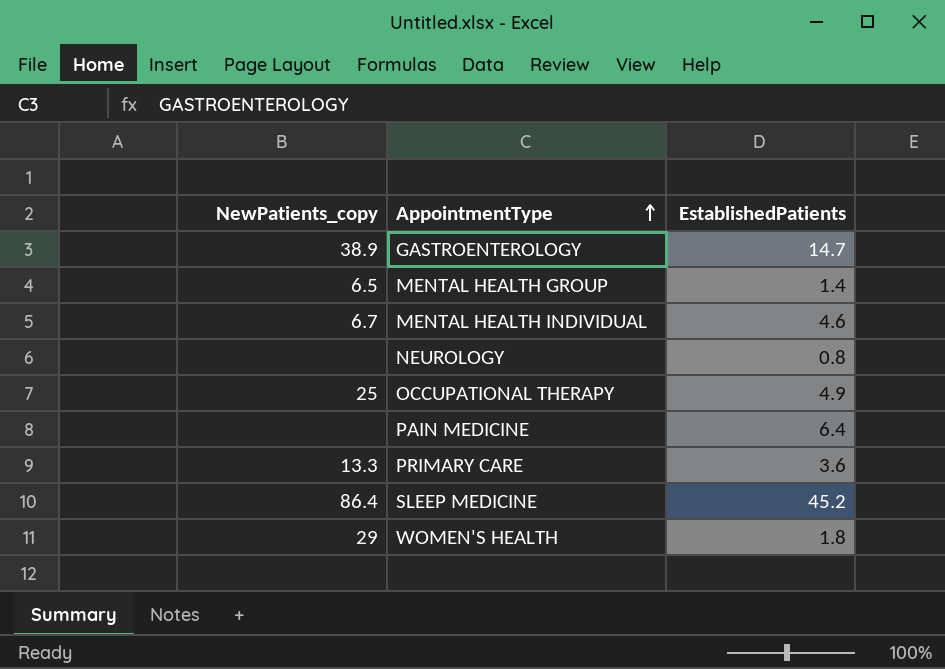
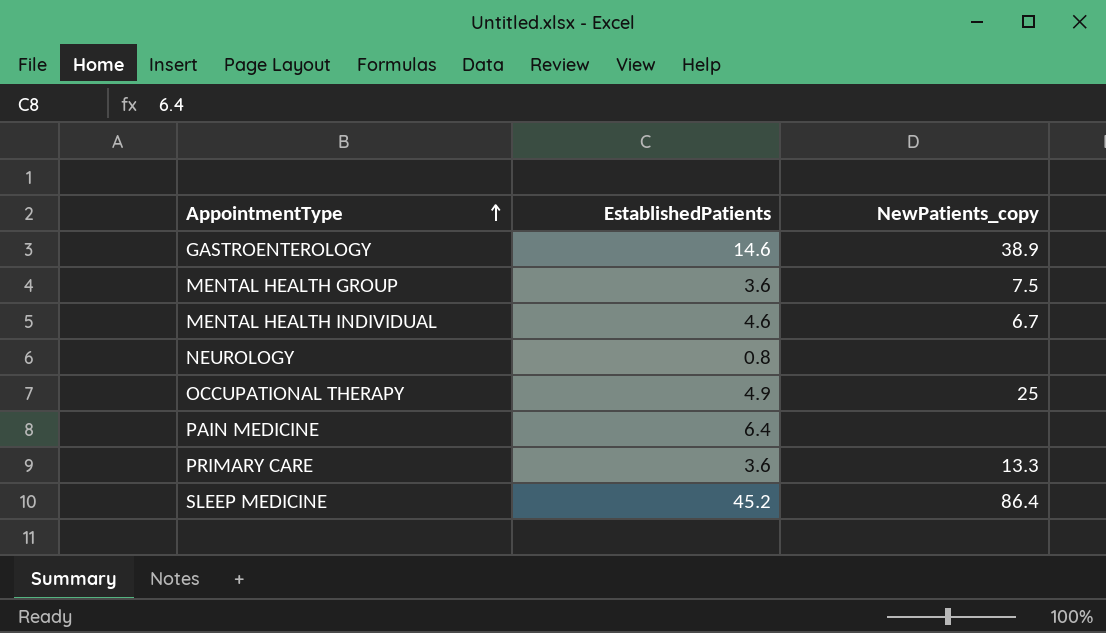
column NewPatients_copy | position: 1 -> 3
row WOMEN'S HEALTH: 29 | 1.8 -> none
GASTROENTEROLOGY | EstablishedPatients: 14.7 -> 14.6
MENTAL HEALTH GROUP | EstablishedPatients: 1.4 -> 3.6
MENTAL HEALTH GROUP | NewPatients_copy: 6.5 -> 7.5

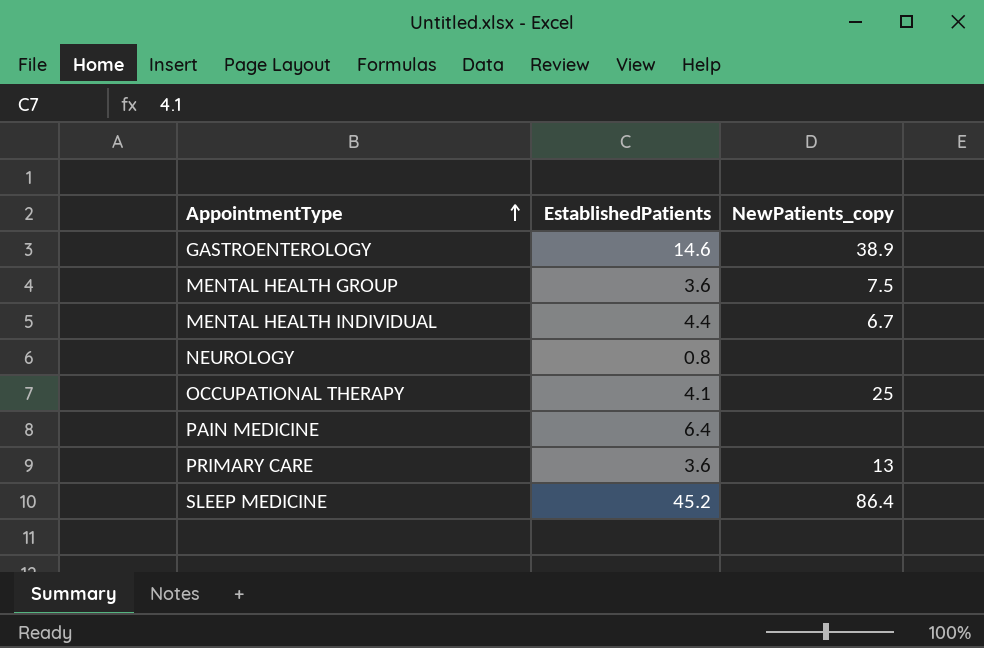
MENTAL HEALTH INDIVIDUAL | EstablishedPatients: 4.6 -> 4.4
OCCUPATIONAL THERAPY | EstablishedPatients: 4.9 -> 4.1
PRIMARY CARE | NewPatients_copy: 13.3 -> 13

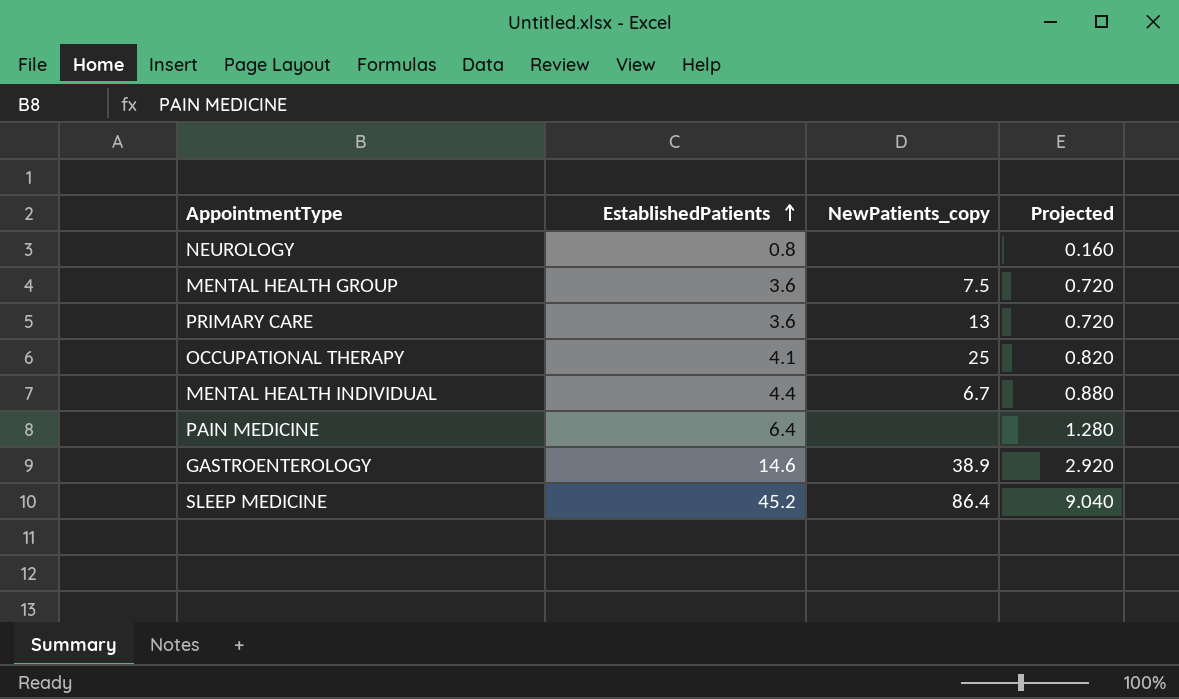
row order: AppointmentType ascending -> EstablishedPatients ascending
column Projected | formula: none -> [EstablishedPatients] * 0.2

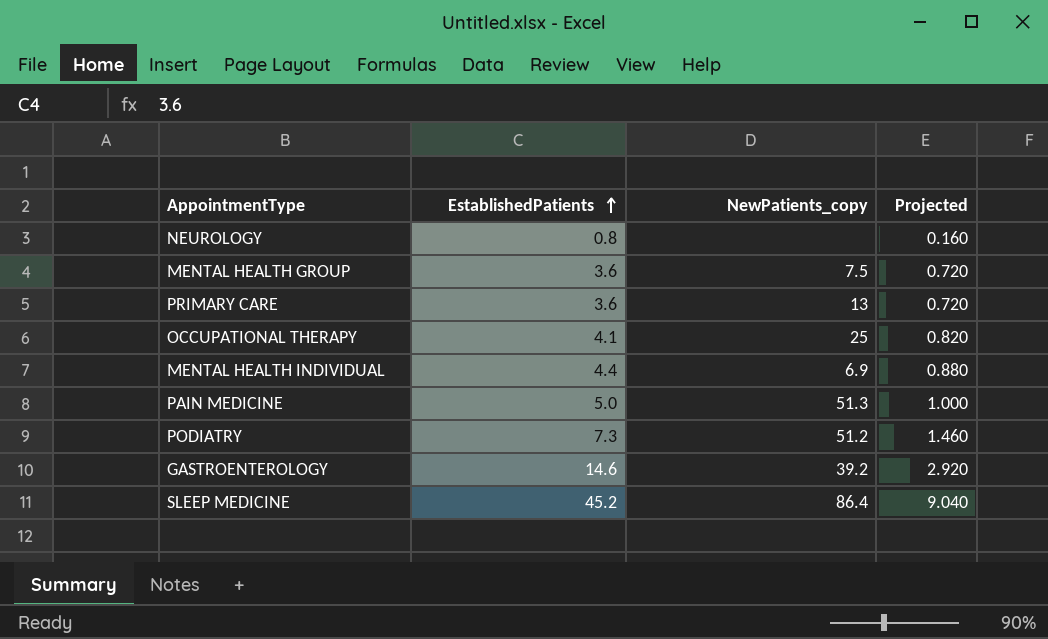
MENTAL HEALTH INDIVIDUAL | NewPatients_copy: 6.7 -> 6.9
PAIN MEDICINE | EstablishedPatients: 6.4 -> 5.0
PAIN MEDICINE | NewPatients_copy: none -> 51.3
PAIN MEDICINE | Projected: 1.280 -> 1.000
row PODIATRY: none -> 7.3 | 51.2 | 1.460
GASTROENTEROLOGY | NewPatients_copy: 38.9 -> 39.2

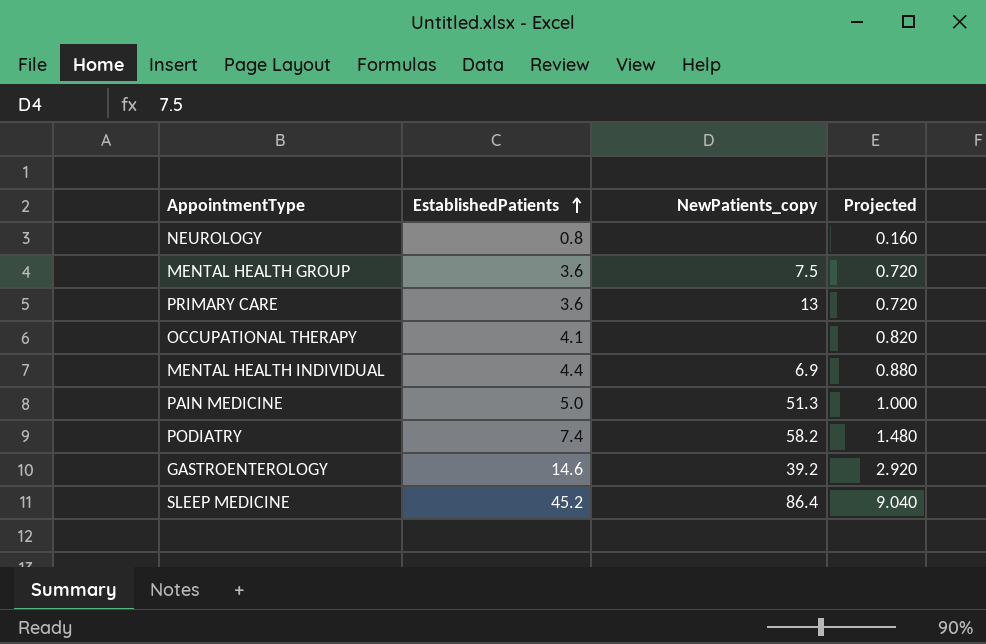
OCCUPATIONAL THERAPY | NewPatients_copy: 25 -> none
PODIATRY | EstablishedPatients: 7.3 -> 7.4
PODIATRY | NewPatients_copy: 51.2 -> 58.2
PODIATRY | Projected: 1.460 -> 1.480

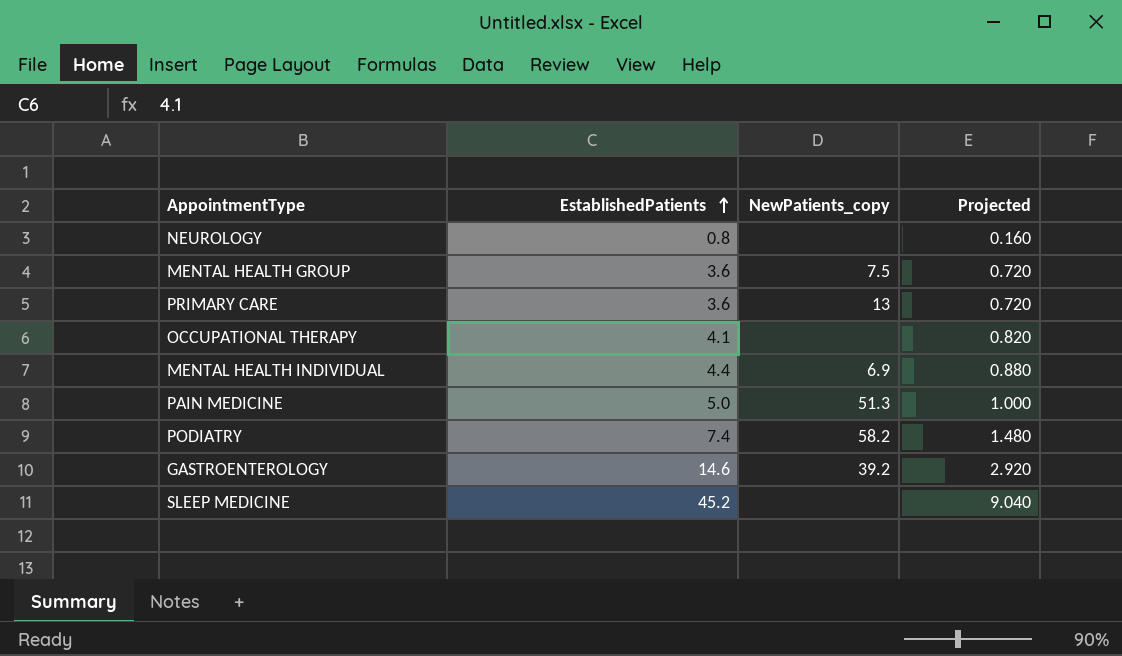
SLEEP MEDICINE | NewPatients_copy: 86.4 -> none

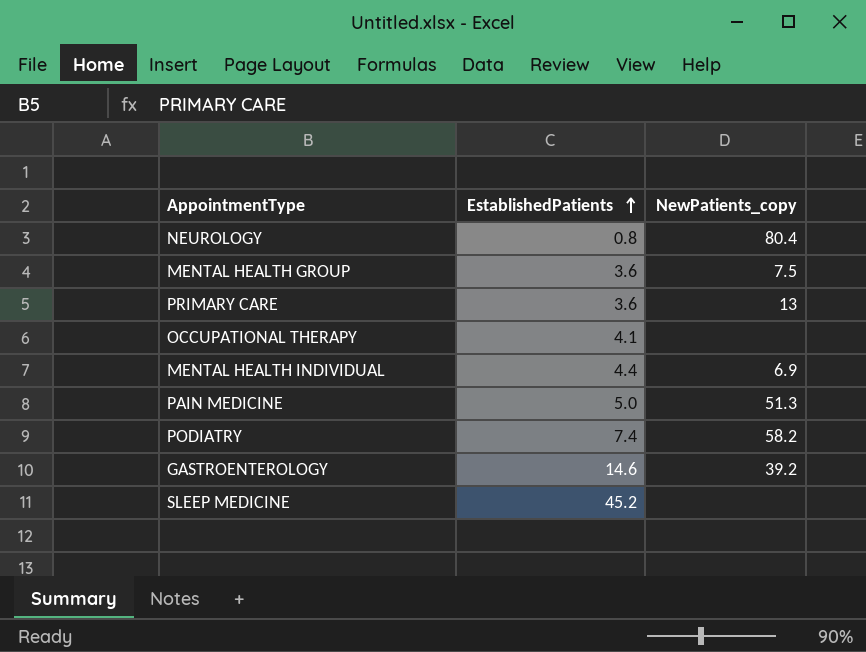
column Projected | formula: [EstablishedPatients] * 0.2 -> none
NEUROLOGY | NewPatients_copy: none -> 80.4

